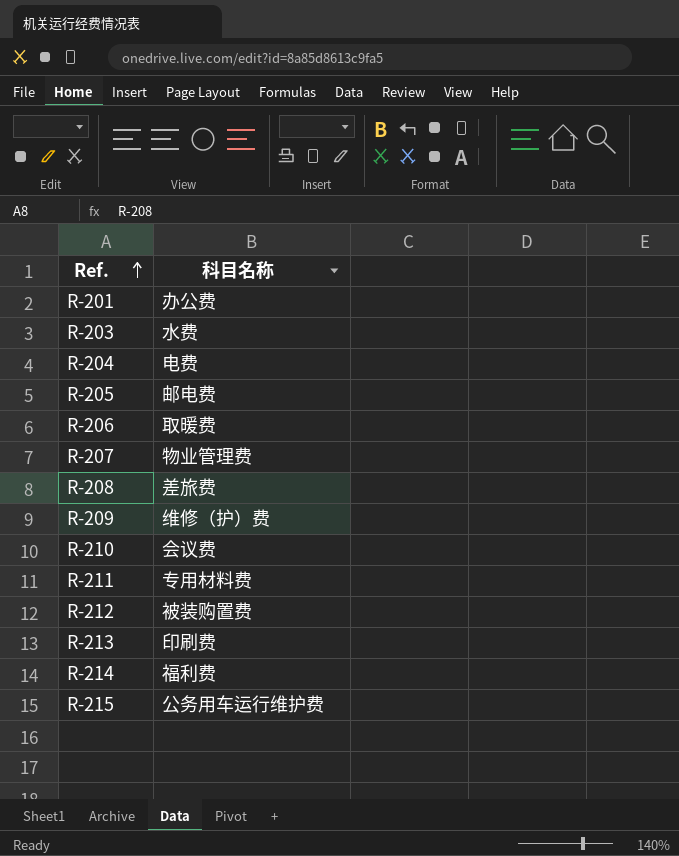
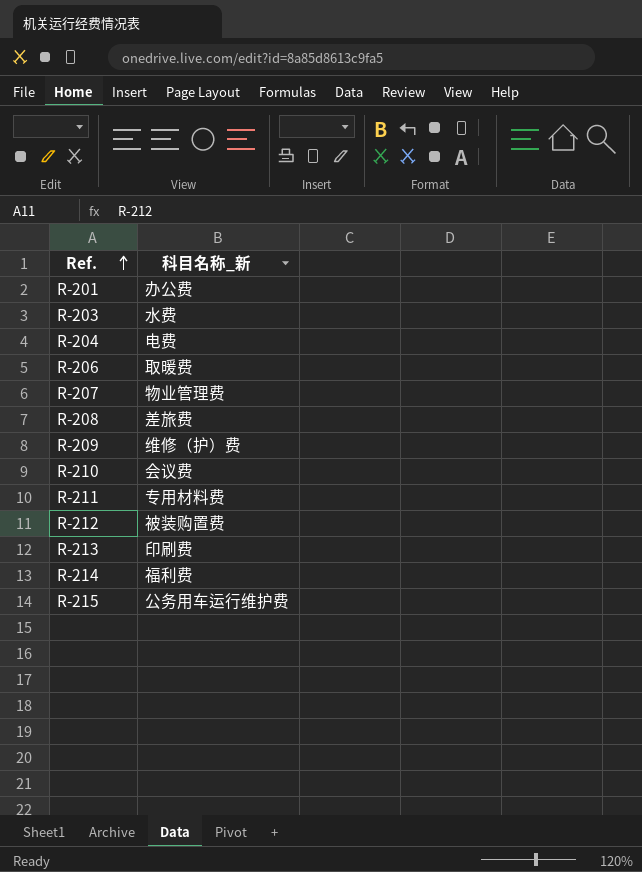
column name: 科目名称 -> 科目名称_新
row R-205: 邮电费 -> none

